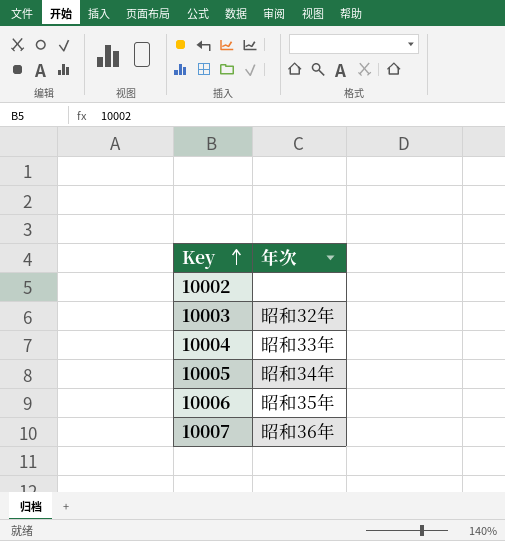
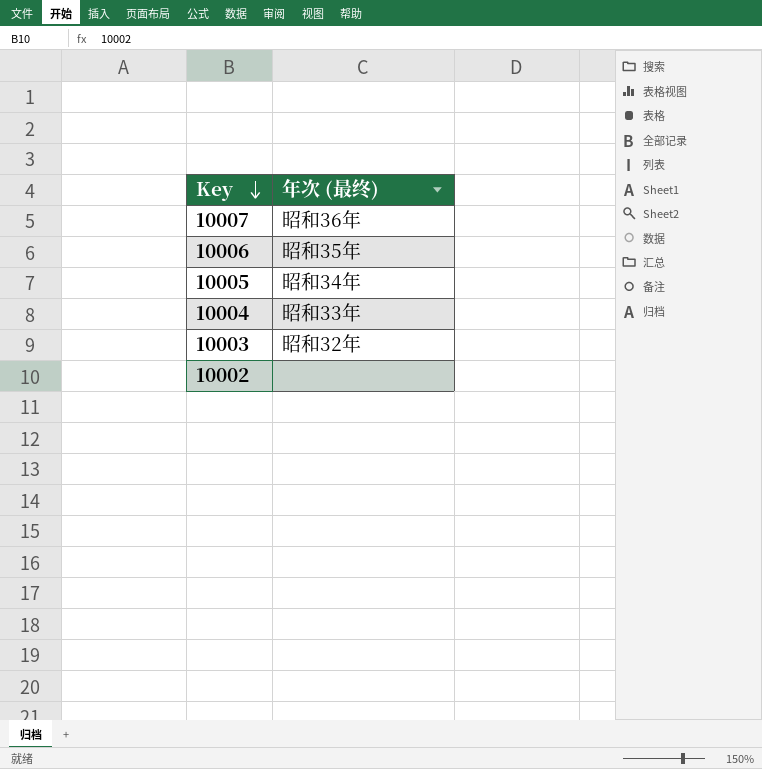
row order: Key ascending -> Key descending
column name: 年次 -> 年次 (最终)

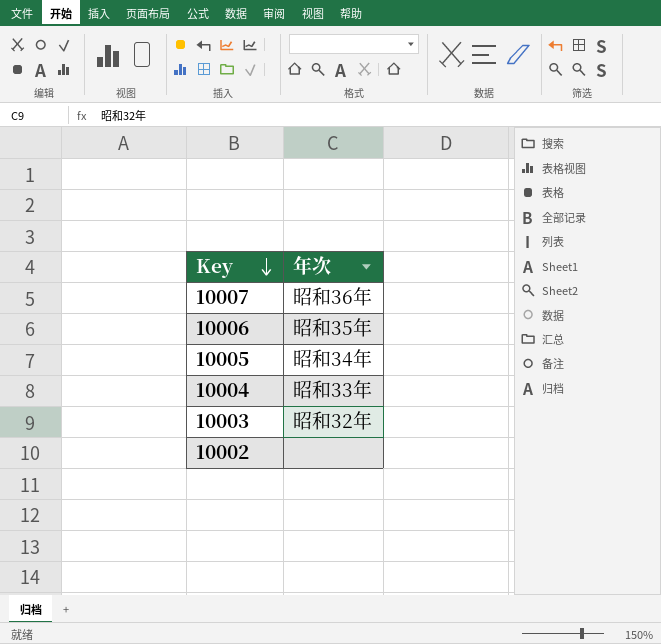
column name: 年次 (最终) -> 年次

